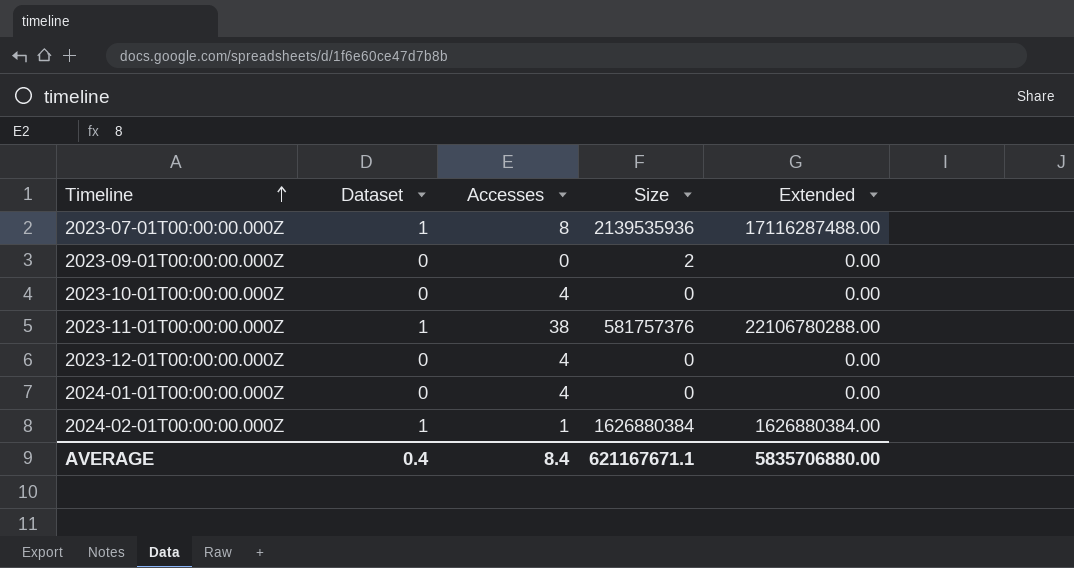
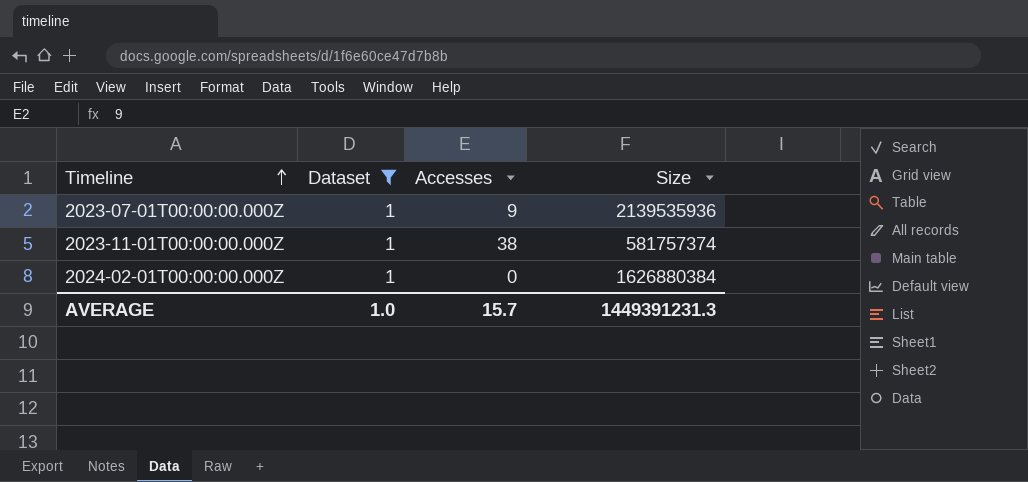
filter: none -> Dataset = 1
column Extended | formula: [Accesses] * [Size] -> none
2023-07-01T00:00:00.000Z | Accesses: 8 -> 9
2023-11-01T00:00:00.000Z | Size: 581757376 -> 581757374
2024-02-01T00:00:00.000Z | Accesses: 1 -> 0
AVERAGE | Dataset: 0.4 -> 1.0
AVERAGE | Accesses: 8.4 -> 15.7
AVERAGE | Size: 621167671.1 -> 1449391231.3

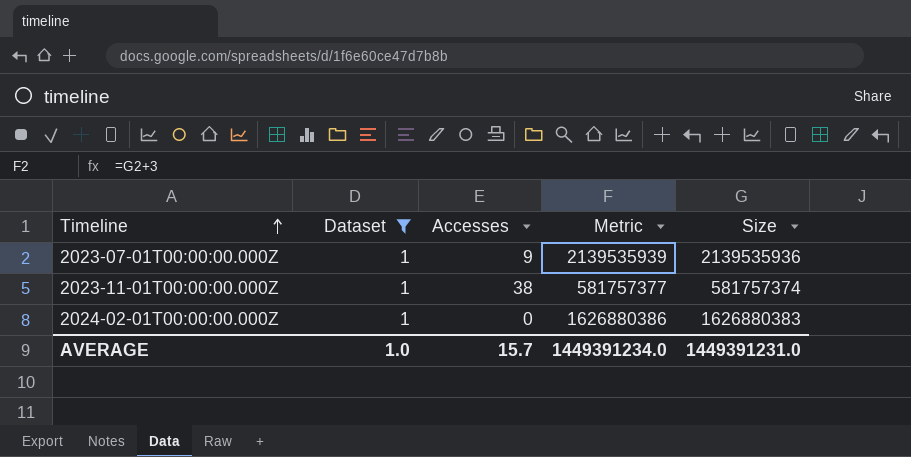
column Metric | formula: none -> [Size] + 3
2024-02-01T00:00:00.000Z | Size: 1626880384 -> 1626880383
AVERAGE | Size: 1449391231.3 -> 1449391231.0

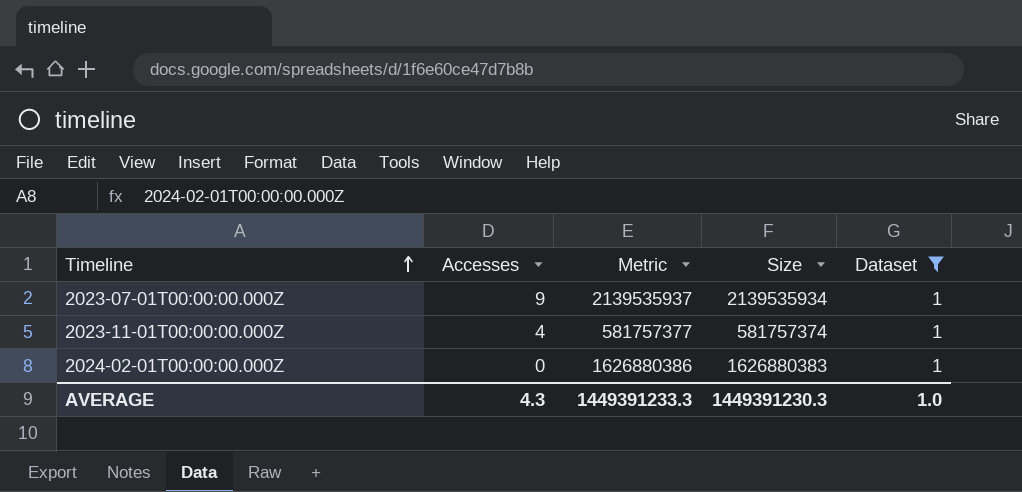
column Dataset | position: 2 -> 5
2023-07-01T00:00:00.000Z | Metric: 2139535939 -> 2139535937
2023-07-01T00:00:00.000Z | Size: 2139535936 -> 2139535934
2023-11-01T00:00:00.000Z | Accesses: 38 -> 4
AVERAGE | Accesses: 15.7 -> 4.3
AVERAGE | Metric: 1449391234.0 -> 1449391233.3
AVERAGE | Size: 1449391231.0 -> 1449391230.3

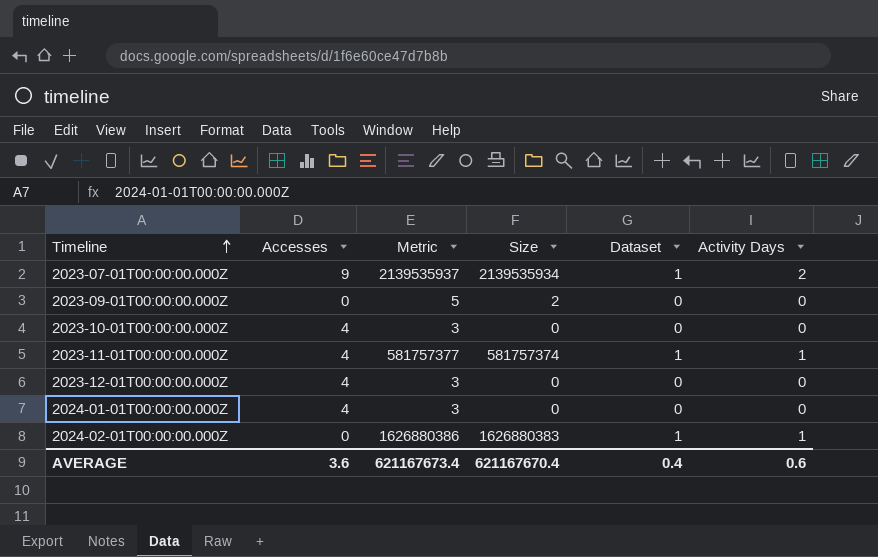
filter: Dataset = 1 -> none
column Activity Days | position: none -> 6
AVERAGE | Accesses: 4.3 -> 3.6
AVERAGE | Metric: 1449391233.3 -> 621167673.4
AVERAGE | Size: 1449391230.3 -> 621167670.4
AVERAGE | Dataset: 1.0 -> 0.4

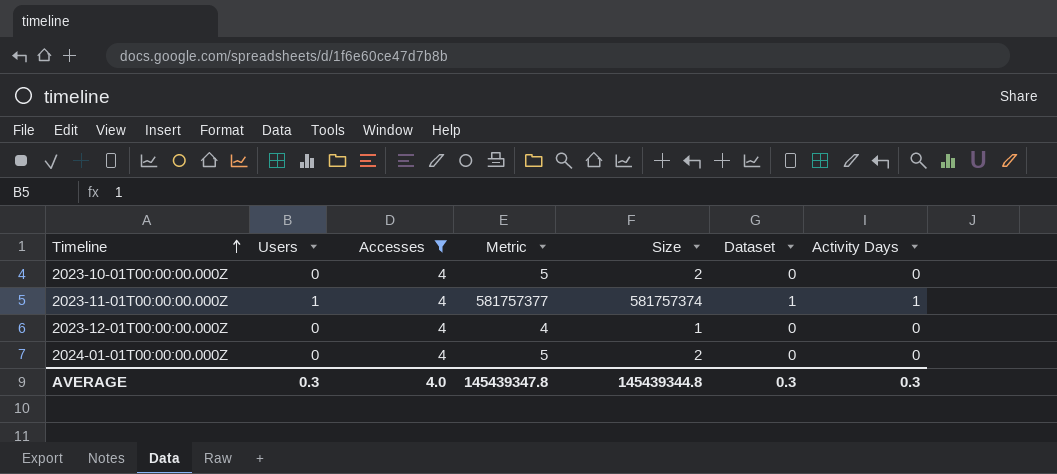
filter: none -> Accesses = 4
column Users | position: none -> 2
2023-10-01T00:00:00.000Z | Metric: 3 -> 5
2023-10-01T00:00:00.000Z | Size: 0 -> 2
2023-12-01T00:00:00.000Z | Metric: 3 -> 4
2023-12-01T00:00:00.000Z | Size: 0 -> 1
2024-01-01T00:00:00.000Z | Metric: 3 -> 5
2024-01-01T00:00:00.000Z | Size: 0 -> 2
AVERAGE | Accesses: 3.6 -> 4.0
AVERAGE | Metric: 621167673.4 -> 145439347.8
AVERAGE | Size: 621167670.4 -> 145439344.8
AVERAGE | Dataset: 0.4 -> 0.3
AVERAGE | Activity Days: 0.6 -> 0.3

